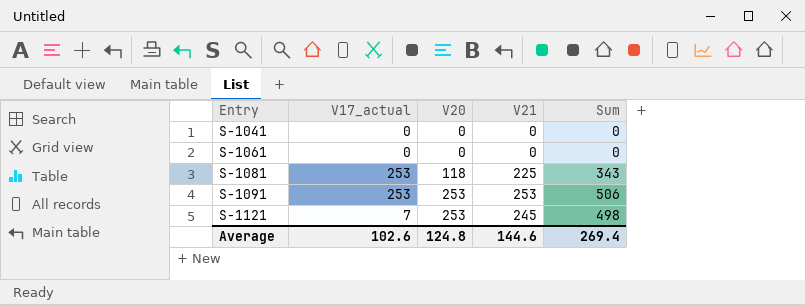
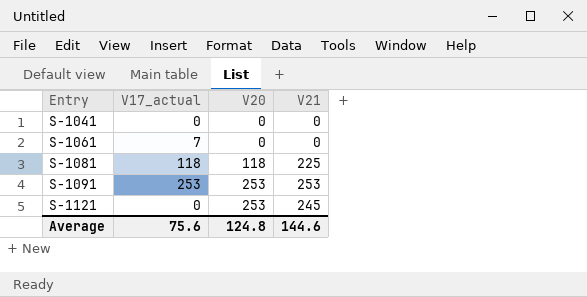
column Sum | formula: [V20] + [V21] -> none
S-1061 | V17_actual: 0 -> 7
S-1081 | V17_actual: 253 -> 118
S-1121 | V17_actual: 7 -> 0
Average | V17_actual: 102.6 -> 75.6

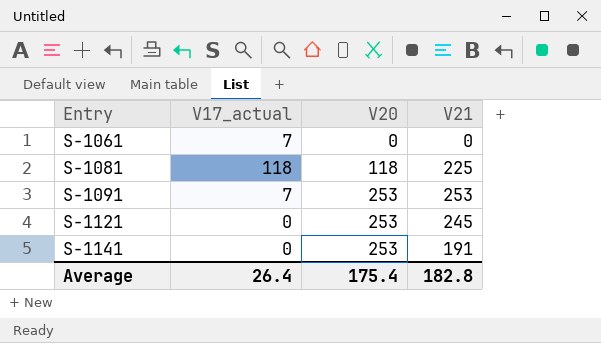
row S-1041: 0 | 0 | 0 -> none
S-1091 | V17_actual: 253 -> 7
row S-1141: none -> 0 | 253 | 191
Average | V17_actual: 75.6 -> 26.4
Average | V20: 124.8 -> 175.4
Average | V21: 144.6 -> 182.8

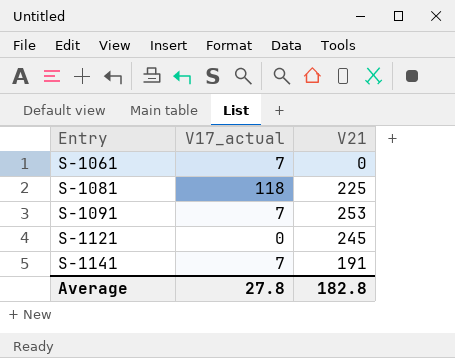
column V20 | position: 3 -> none
S-1141 | V17_actual: 0 -> 7
Average | V17_actual: 26.4 -> 27.8

